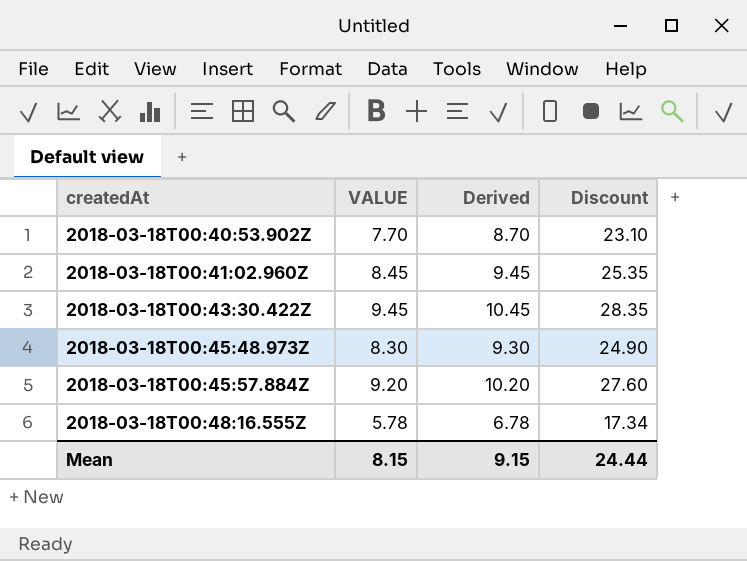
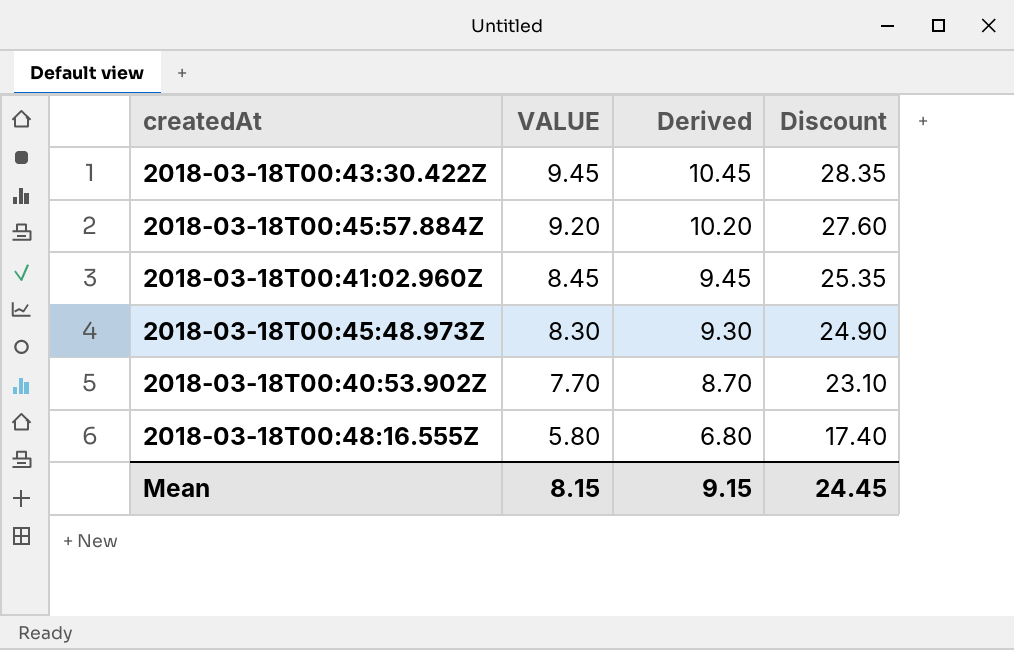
row order: createdAt ascending -> VALUE descending
2018-03-18T00:48:16.555Z | VALUE: 5.78 -> 5.80
2018-03-18T00:48:16.555Z | Derived: 6.78 -> 6.80
2018-03-18T00:48:16.555Z | Discount: 17.34 -> 17.40
Mean | Discount: 24.44 -> 24.45

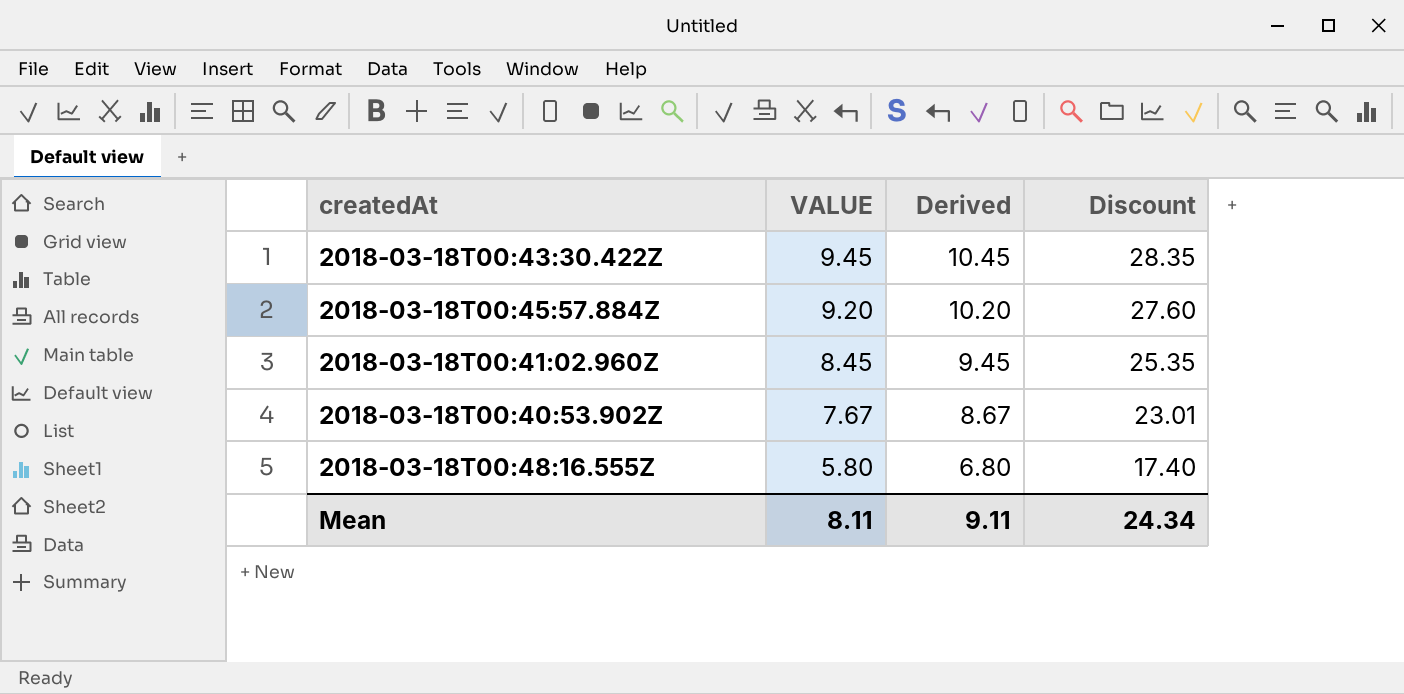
row 2018-03-18T00:45:48.973Z: 8.30 | 9.30 | 24.90 -> none
2018-03-18T00:40:53.902Z | VALUE: 7.70 -> 7.67
2018-03-18T00:40:53.902Z | Derived: 8.70 -> 8.67
2018-03-18T00:40:53.902Z | Discount: 23.10 -> 23.01
Mean | VALUE: 8.15 -> 8.11
Mean | Derived: 9.15 -> 9.11
Mean | Discount: 24.45 -> 24.34

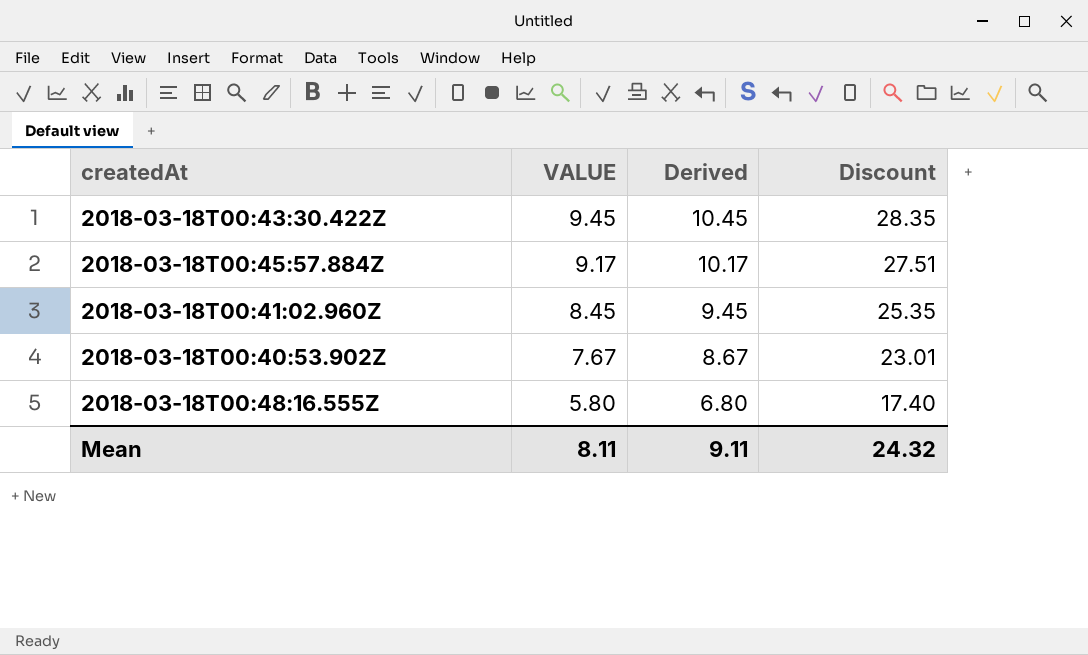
2018-03-18T00:45:57.884Z | VALUE: 9.20 -> 9.17
2018-03-18T00:45:57.884Z | Derived: 10.20 -> 10.17
2018-03-18T00:45:57.884Z | Discount: 27.60 -> 27.51
Mean | Discount: 24.34 -> 24.32

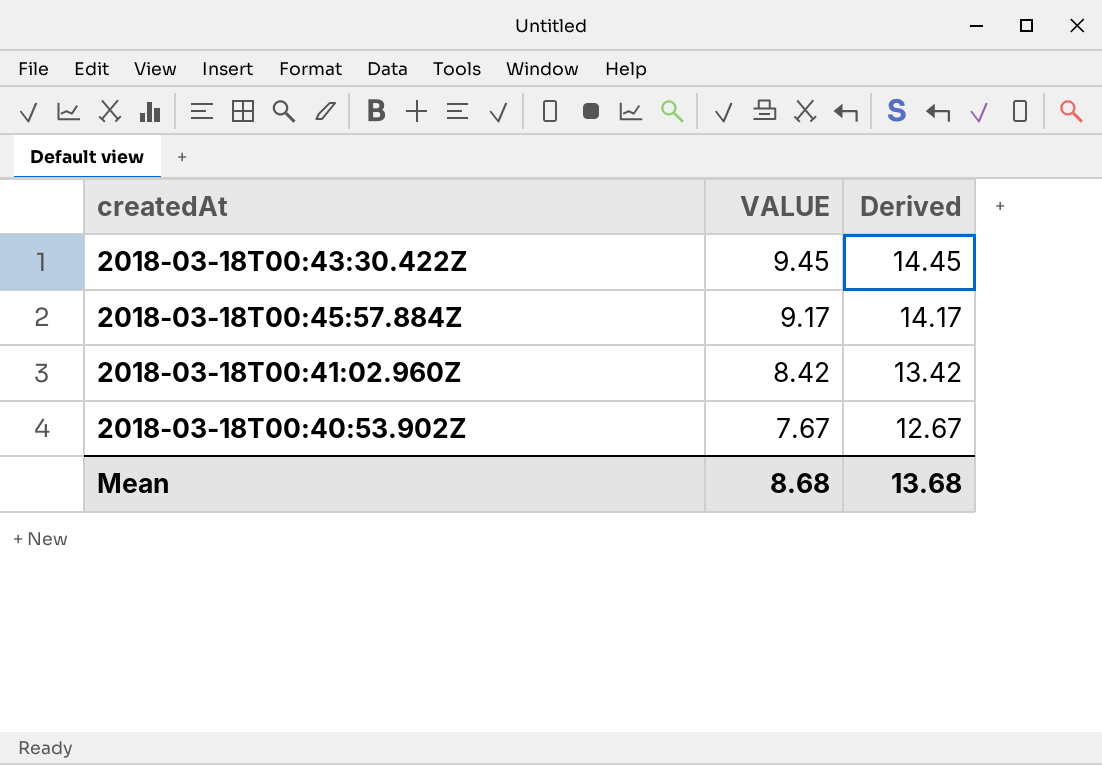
column Discount | formula: [VALUE] * 3 -> none
column Derived | formula: [VALUE] + 1 -> [VALUE] + 5
row 2018-03-18T00:48:16.555Z: 5.80 | 6.80 | 17.40 -> none
2018-03-18T00:41:02.960Z | VALUE: 8.45 -> 8.42
Mean | VALUE: 8.11 -> 8.68
Mean | Derived: 9.11 -> 13.68

